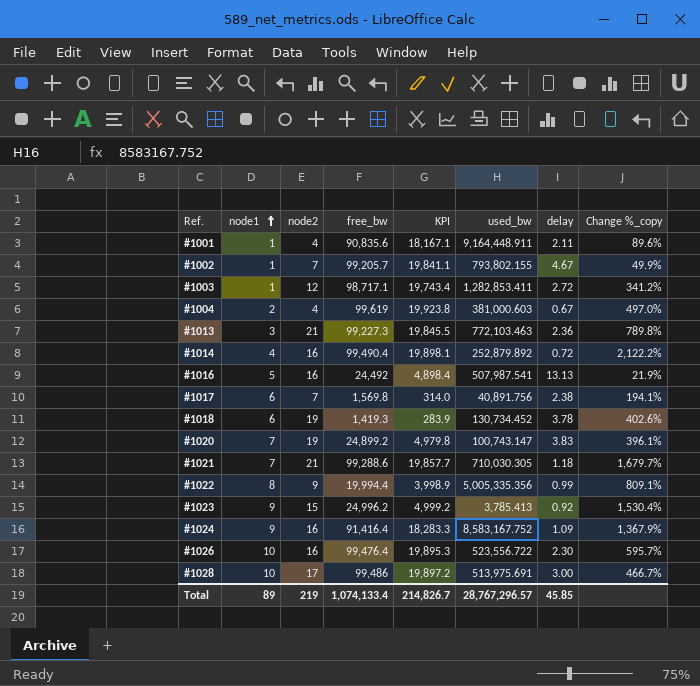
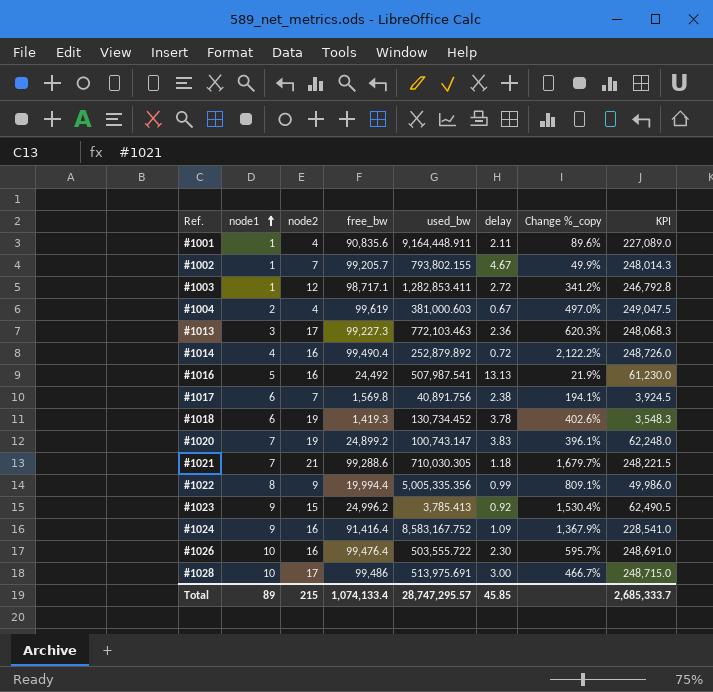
column KPI | formula: [free_bw] * 0.2 -> [free_bw] * 2.5
column KPI | position: 5 -> 8
#1013 | node2: 21 -> 17
#1013 | Change %_copy: 789.8% -> 620.3%
#1026 | used_bw: 523,556.722 -> 503,555.722
Total | node2: 219 -> 215
Total | used_bw: 28,767,296.57 -> 28,747,295.57
Total | KPI: 214,826.7 -> 2,685,333.7

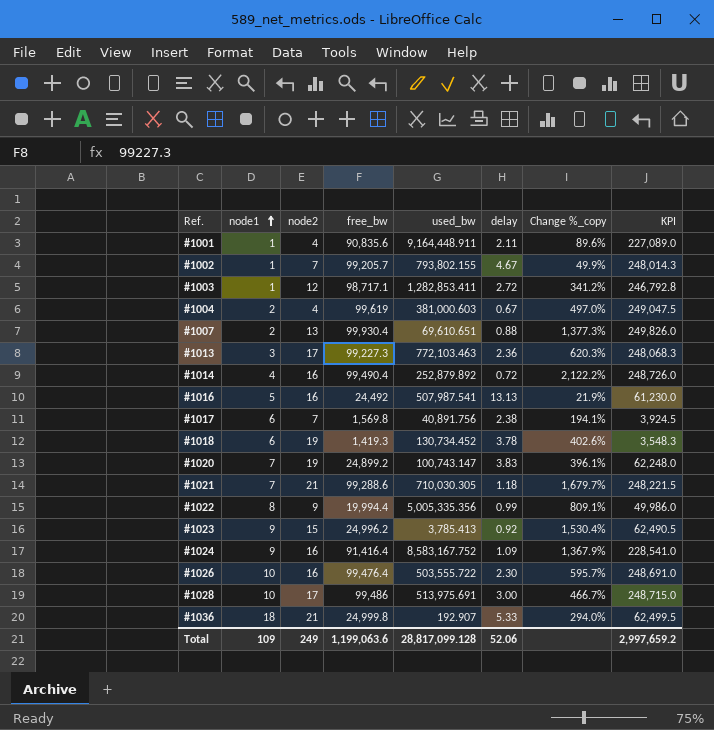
row #1007: none -> 2 | 13 | 99,930.4 | 69,610.651 | 0.88 | 1,377.3% | 249,826.0
row #1036: none -> 18 | 21 | 24,999.8 | 192.907 | 5.33 | 294.0% | 62,499.5
Total | node1: 89 -> 109
Total | node2: 215 -> 249
Total | free_bw: 1,074,133.4 -> 1,199,063.6
Total | used_bw: 28,747,295.57 -> 28,817,099.128
Total | delay: 45.85 -> 52.06
Total | KPI: 2,685,333.7 -> 2,997,659.2

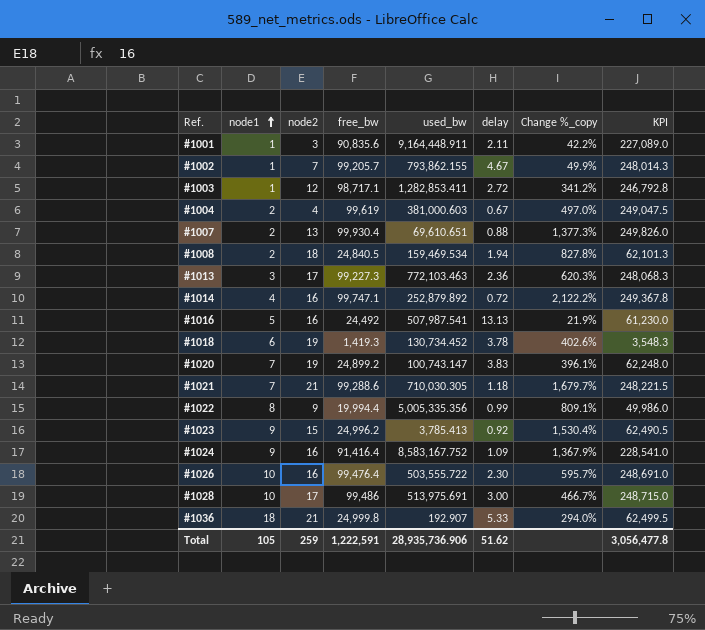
row #1017: 6 | 7 | 1,569.8 | 40,891.756 | 2.38 | 194.1% | 3,924.5 -> none
#1001 | node2: 4 -> 3
#1001 | Change %_copy: 89.6% -> 42.2%
#1002 | used_bw: 793,802.155 -> 793,862.155
row #1008: none -> 2 | 18 | 24,840.5 | 159,469.534 | 1.94 | 827.8% | 62,101.3
#1014 | free_bw: 99,490.4 -> 99,747.1
#1014 | KPI: 248,726.0 -> 249,367.8
Total | node1: 109 -> 105
Total | node2: 249 -> 259
Total | free_bw: 1,199,063.6 -> 1,222,591
Total | used_bw: 28,817,099.128 -> 28,935,736.906
Total | delay: 52.06 -> 51.62
Total | KPI: 2,997,659.2 -> 3,056,477.8

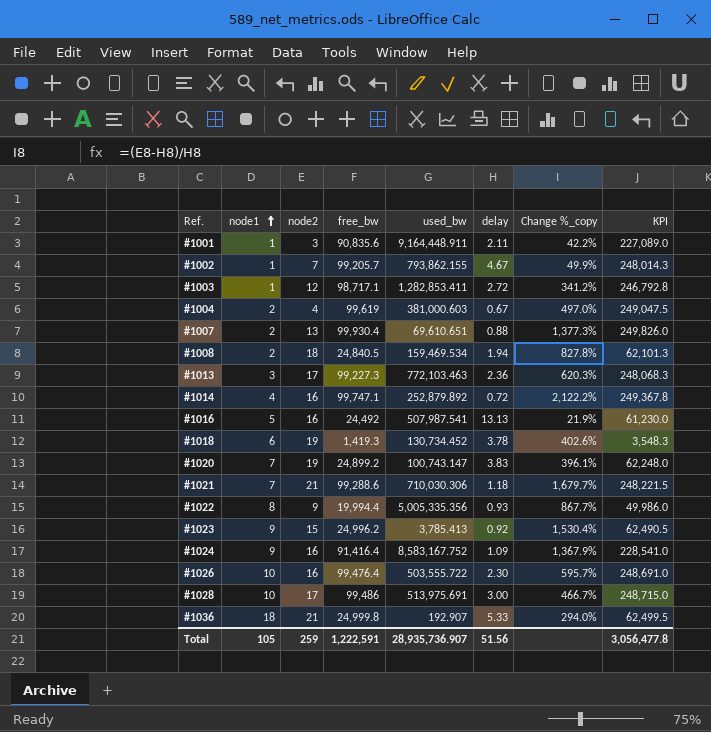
#1021 | used_bw: 710,030.305 -> 710,030.306
#1022 | delay: 0.99 -> 0.93
#1022 | Change %_copy: 809.1% -> 867.7%
Total | used_bw: 28,935,736.906 -> 28,935,736.907
Total | delay: 51.62 -> 51.56

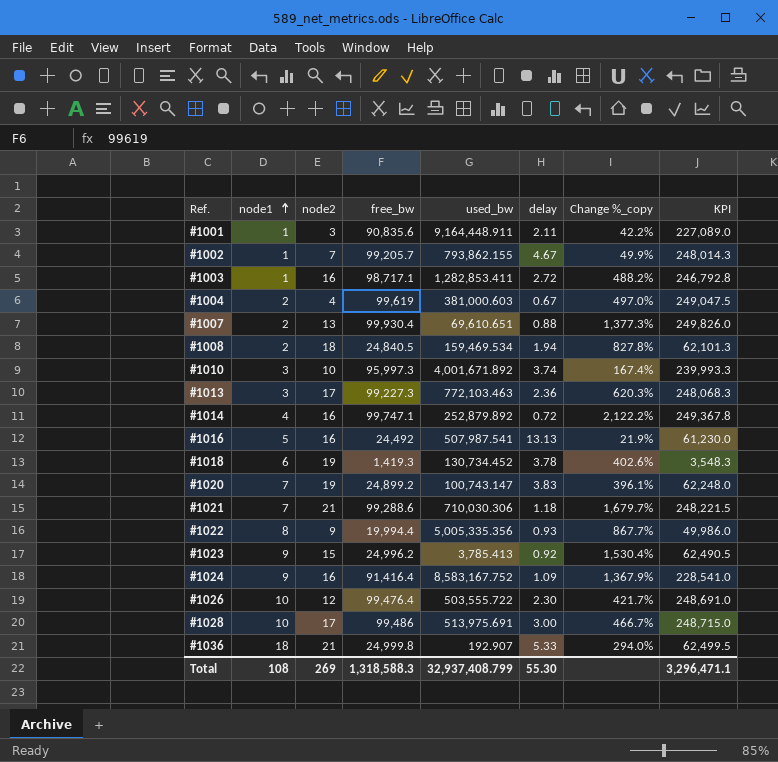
#1003 | node2: 12 -> 16
#1003 | Change %_copy: 341.2% -> 488.2%
row #1010: none -> 3 | 10 | 95,997.3 | 4,001,671.892 | 3.74 | 167.4% | 239,993.3
#1026 | node2: 16 -> 12
#1026 | Change %_copy: 595.7% -> 421.7%
Total | node1: 105 -> 108
Total | node2: 259 -> 269
Total | free_bw: 1,222,591 -> 1,318,588.3
Total | used_bw: 28,935,736.907 -> 32,937,408.799
Total | delay: 51.56 -> 55.30
Total | KPI: 3,056,477.8 -> 3,296,471.1

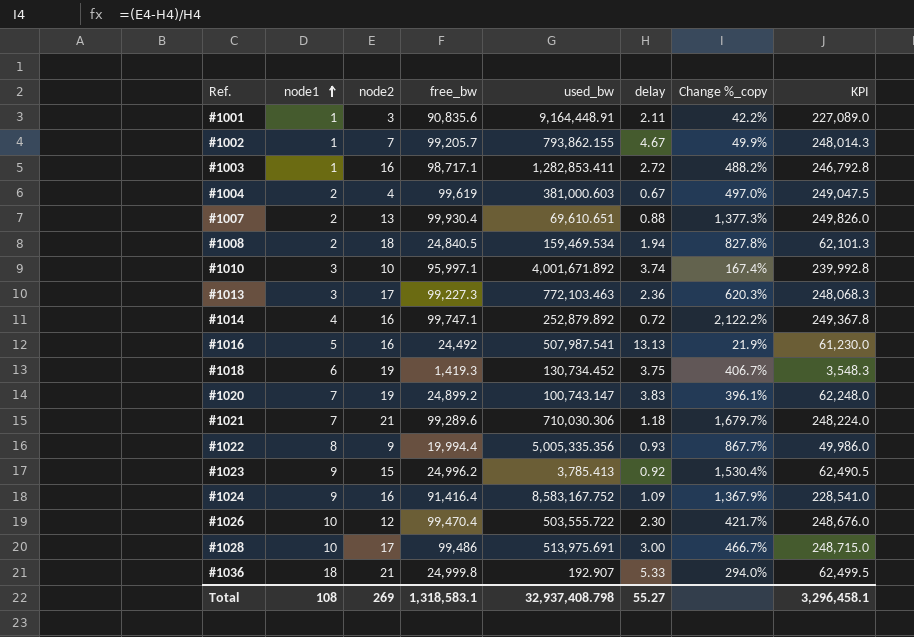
#1001 | used_bw: 9,164,448.911 -> 9,164,448.91
#1010 | free_bw: 95,997.3 -> 95,997.1
#1010 | KPI: 239,993.3 -> 239,992.8
#1018 | delay: 3.78 -> 3.75
#1018 | Change %_copy: 402.6% -> 406.7%
#1021 | free_bw: 99,288.6 -> 99,289.6
#1021 | KPI: 248,221.5 -> 248,224.0
#1026 | free_bw: 99,476.4 -> 99,470.4
#1026 | KPI: 248,691.0 -> 248,676.0
Total | free_bw: 1,318,588.3 -> 1,318,583.1
Total | used_bw: 32,937,408.799 -> 32,937,408.798
Total | delay: 55.30 -> 55.27
Total | KPI: 3,296,471.1 -> 3,296,458.1

